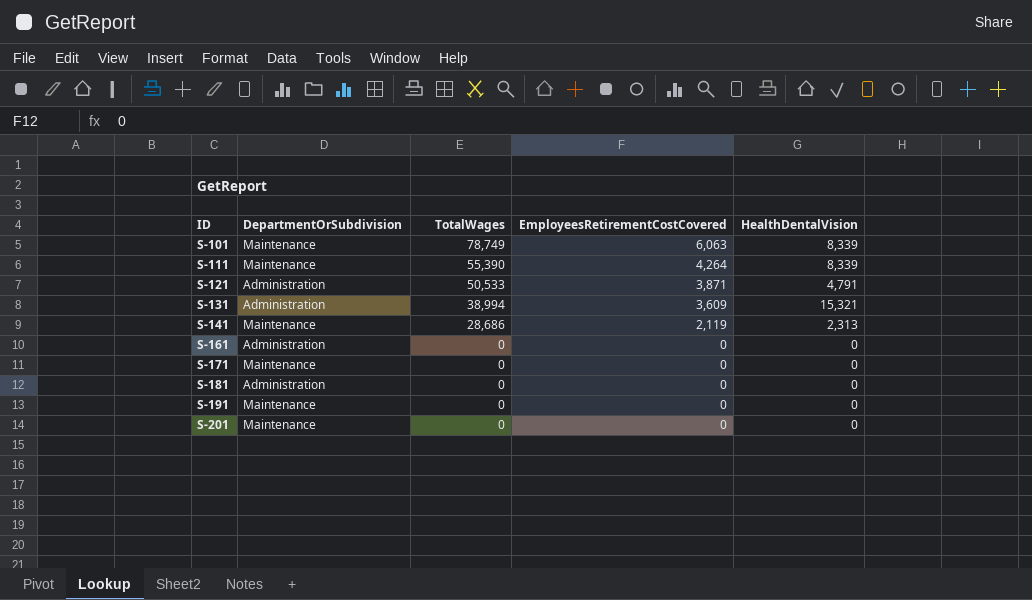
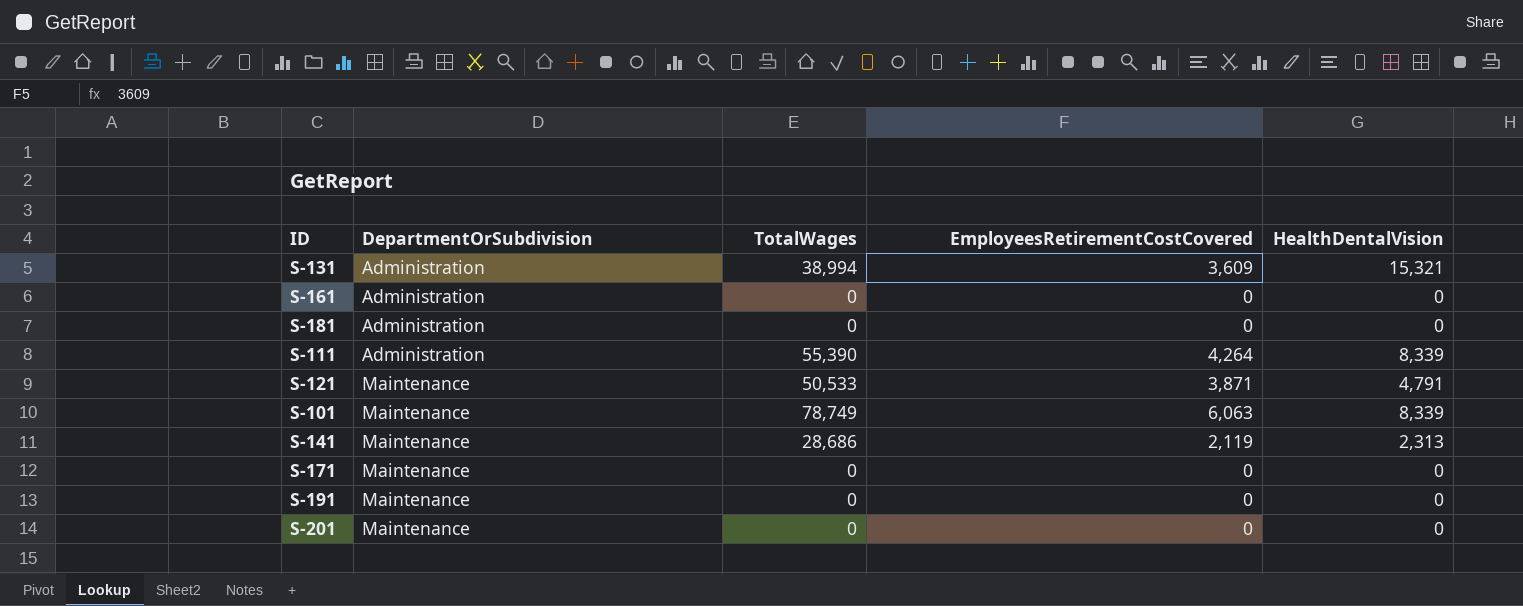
row order: ID ascending -> DepartmentOrSubdivision ascending
S-111 | DepartmentOrSubdivision: Maintenance -> Administration
S-121 | DepartmentOrSubdivision: Administration -> Maintenance

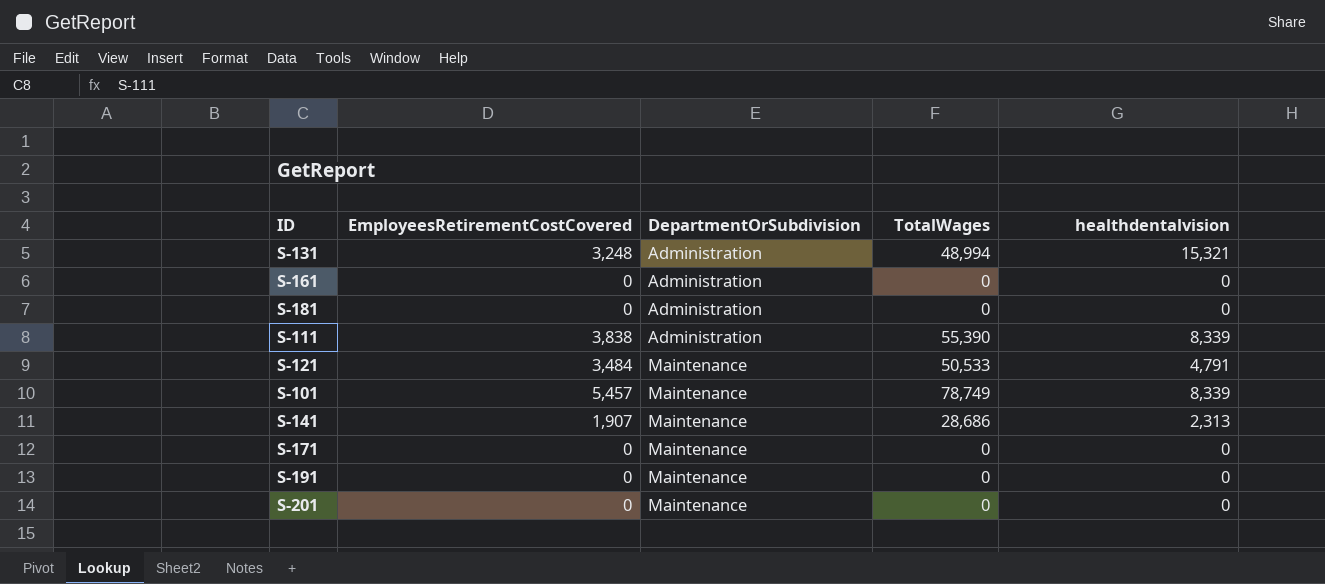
column EmployeesRetirementCostCovered | position: 4 -> 2
column name: HealthDentalVision -> healthdentalvision
S-131 | EmployeesRetirementCostCovered: 3,609 -> 3,248
S-131 | TotalWages: 38,994 -> 48,994
S-111 | EmployeesRetirementCostCovered: 4,264 -> 3,838
S-121 | EmployeesRetirementCostCovered: 3,871 -> 3,484
S-101 | EmployeesRetirementCostCovered: 6,063 -> 5,457
S-141 | EmployeesRetirementCostCovered: 2,119 -> 1,907

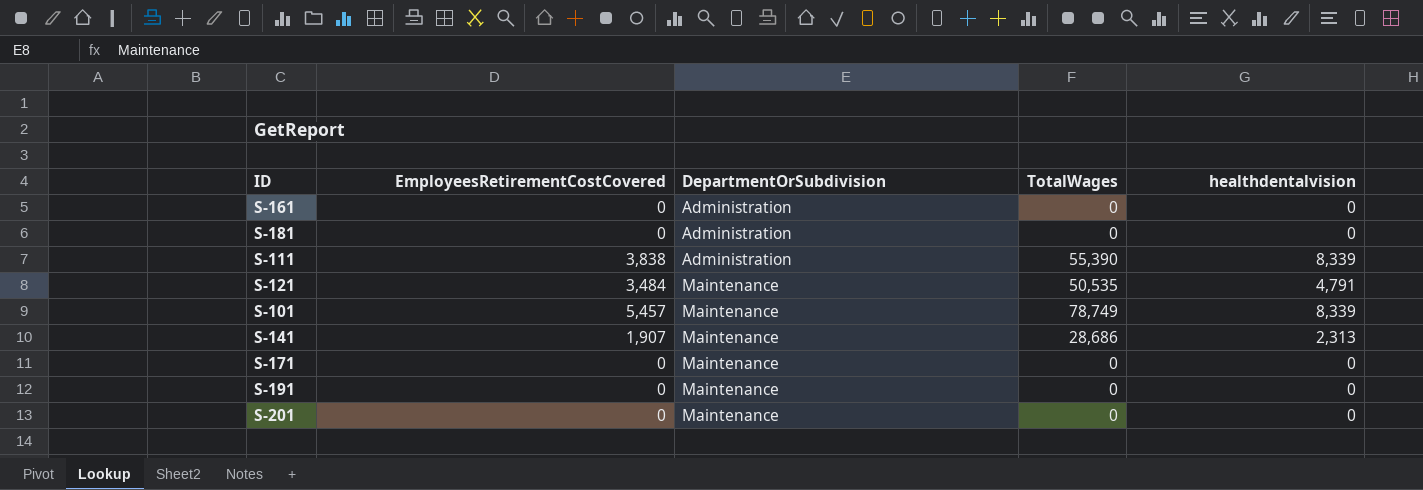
row S-131: 3,248 | Administration | 48,994 | 15,321 -> none
S-121 | TotalWages: 50,533 -> 50,535

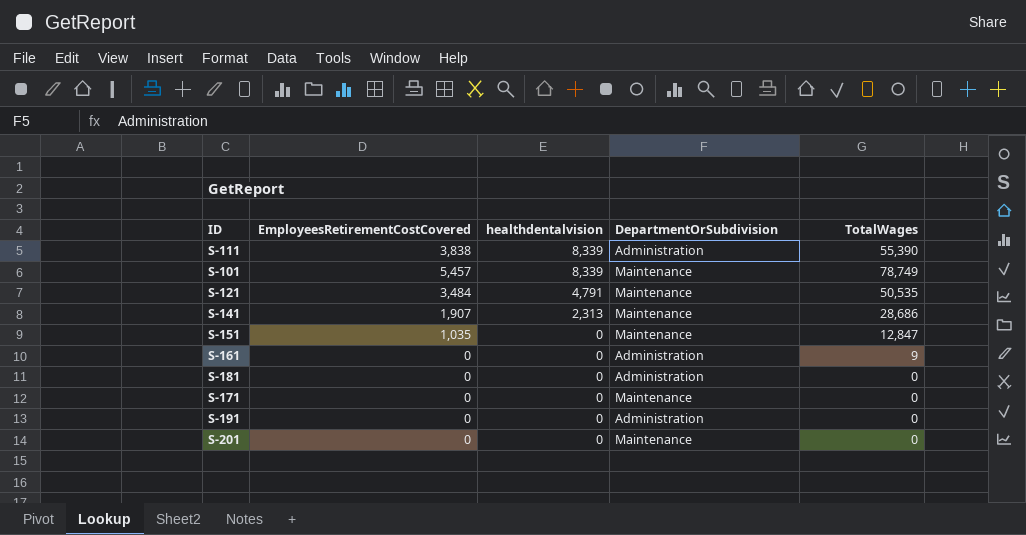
row order: DepartmentOrSubdivision ascending -> healthdentalvision descending
column healthdentalvision | position: 5 -> 3
row S-151: none -> 1,035 | 0 | Maintenance | 12,847
S-161 | TotalWages: 0 -> 9
S-191 | DepartmentOrSubdivision: Maintenance -> Administration

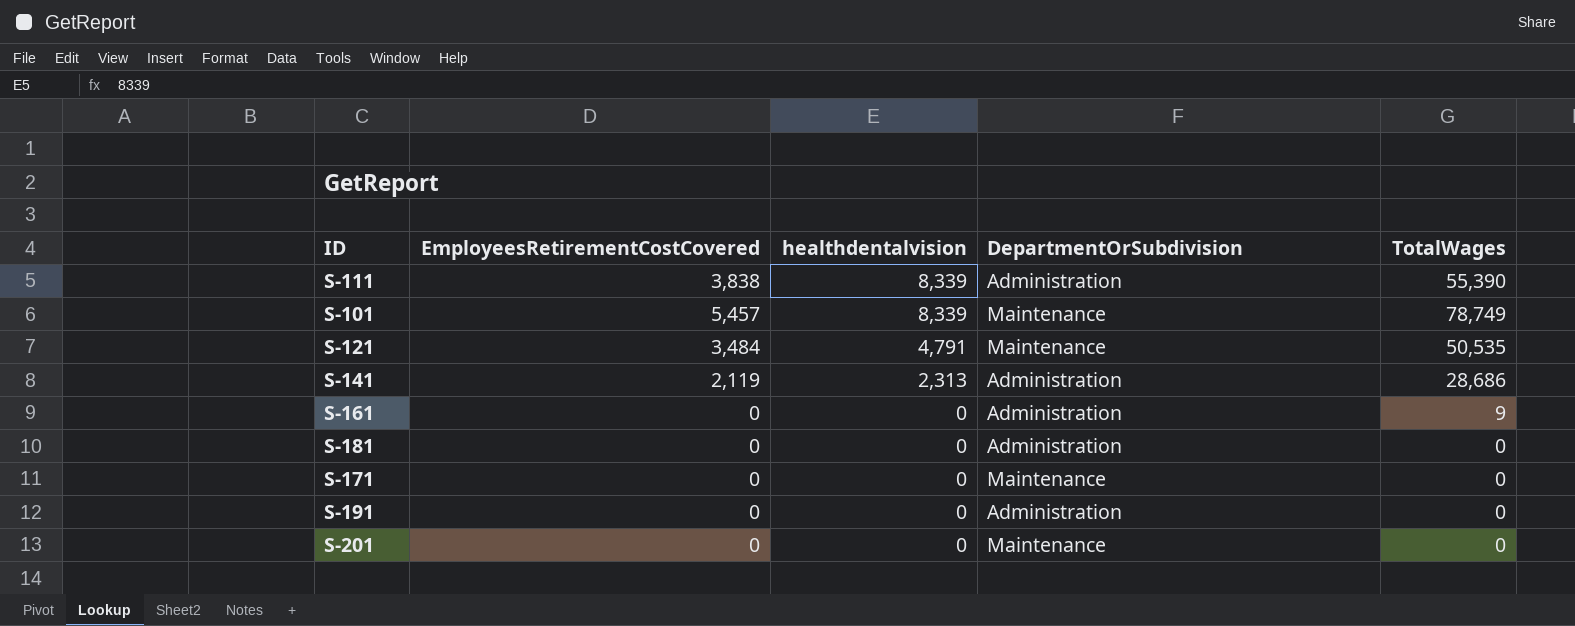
row S-151: 1,035 | 0 | Maintenance | 12,847 -> none
S-141 | EmployeesRetirementCostCovered: 1,907 -> 2,119
S-141 | DepartmentOrSubdivision: Maintenance -> Administration

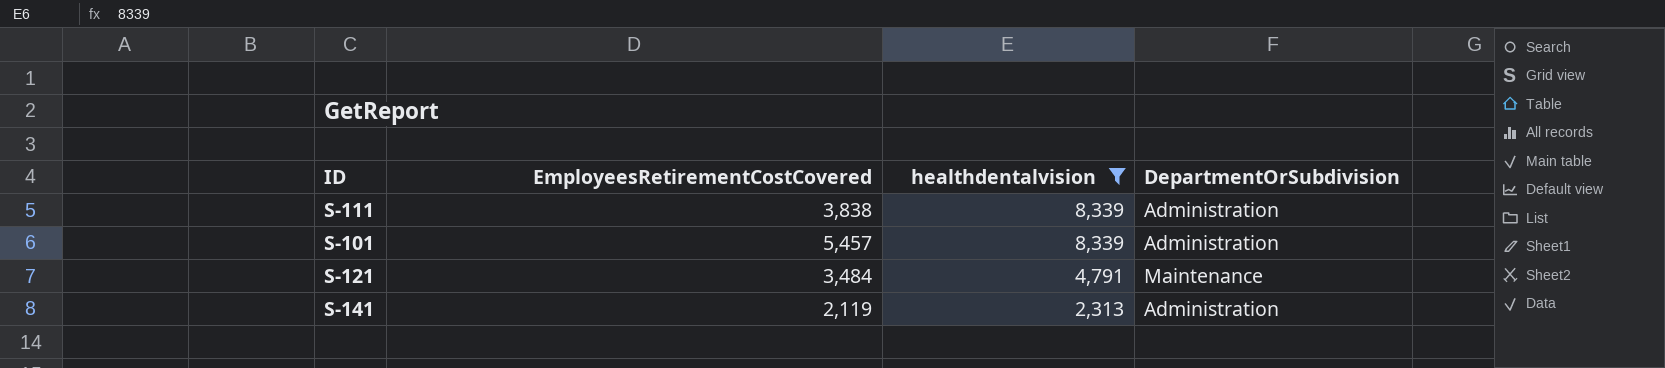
filter: none -> healthdentalvision != 0
column TotalWages | position: 5 -> none
S-101 | DepartmentOrSubdivision: Maintenance -> Administration

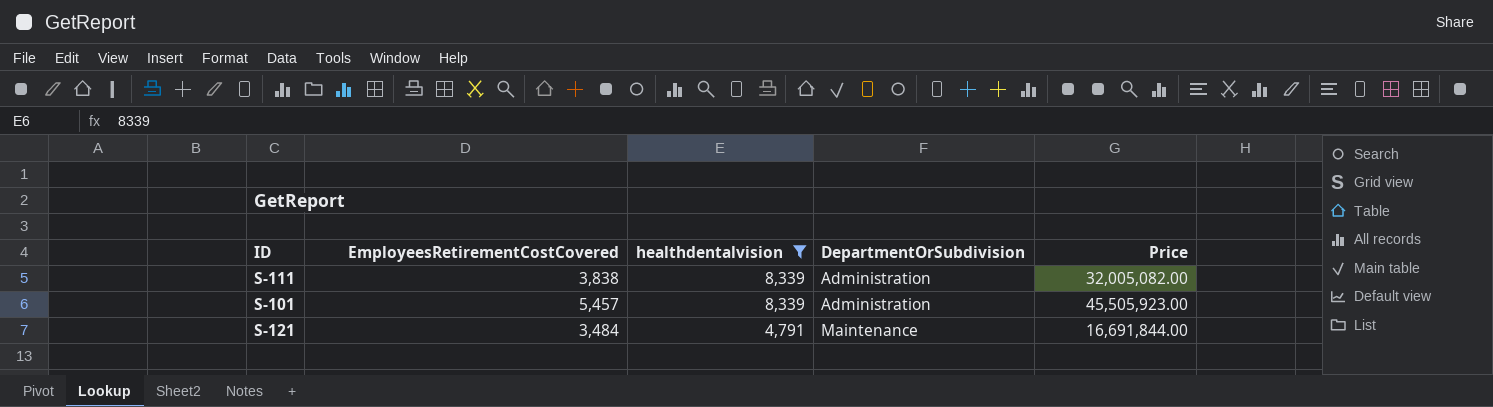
column Price | formula: none -> [EmployeesRetirementCostCovered] * [healthdentalvision]
row S-141: 2,119 | 2,313 | Administration -> none

